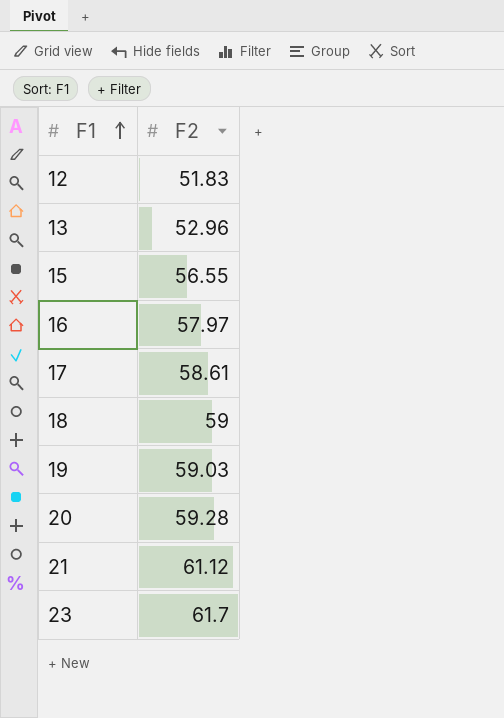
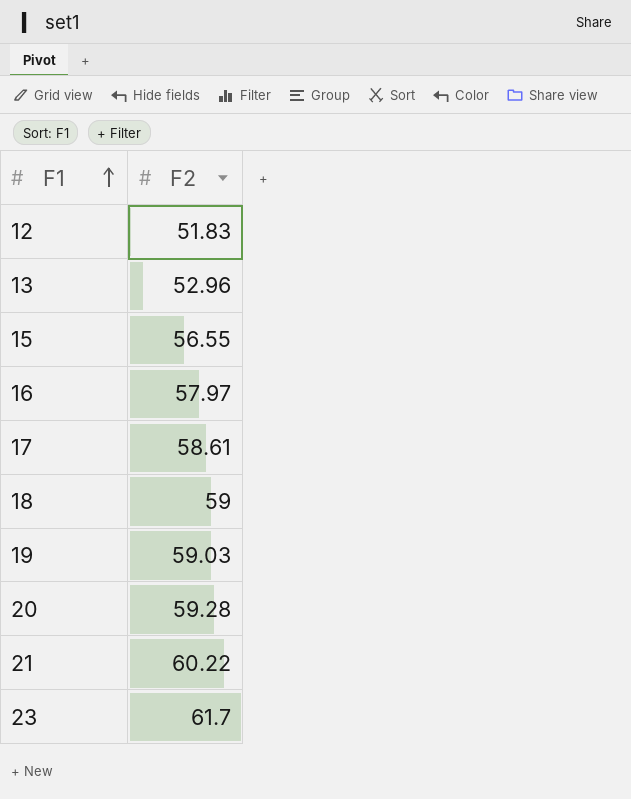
21 | F2: 61.12 -> 60.22

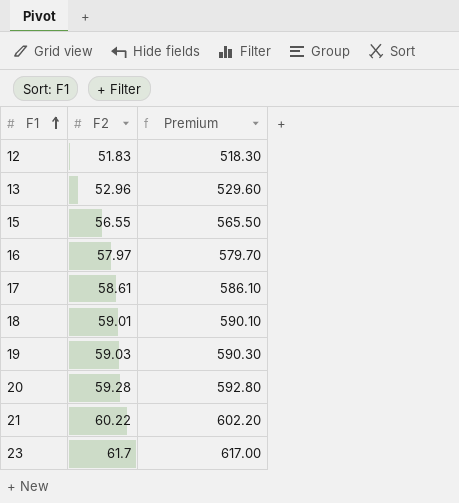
column Premium | formula: none -> [F2] * 10
18 | F2: 59 -> 59.01

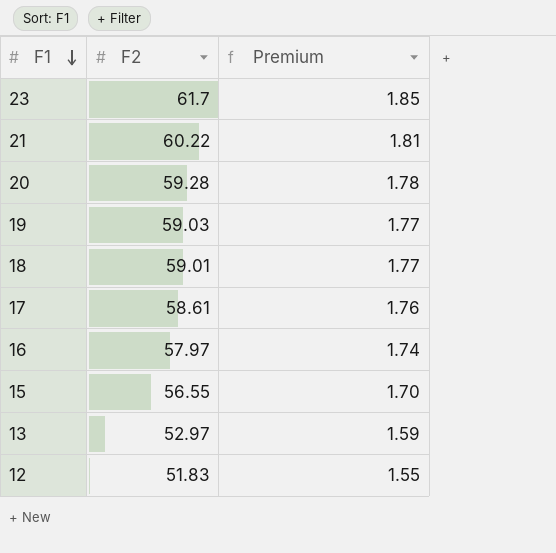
row order: F1 ascending -> F1 descending
column Premium | formula: [F2] * 10 -> [F2] * 0.03
13 | F2: 52.96 -> 52.97

